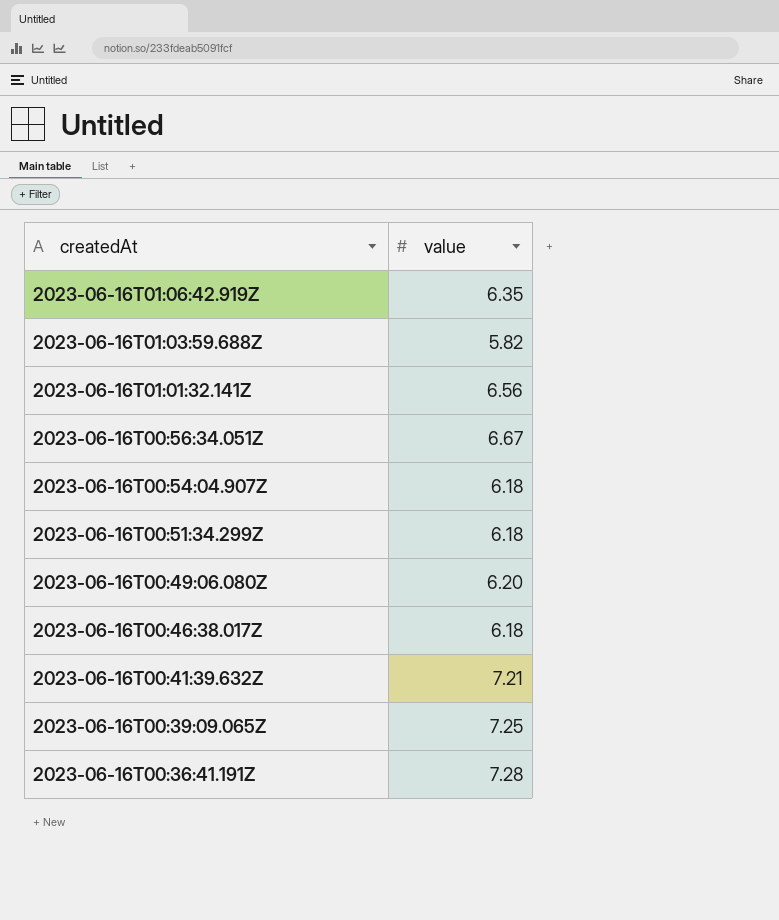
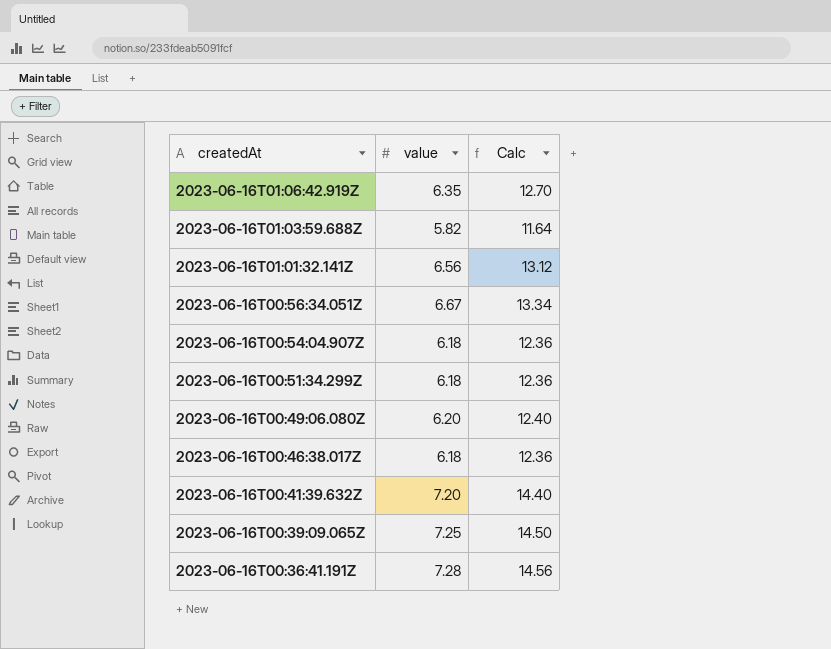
column Calc | formula: none -> [value] * 2
2023-06-16T00:41:39.632Z | value: 7.21 -> 7.20

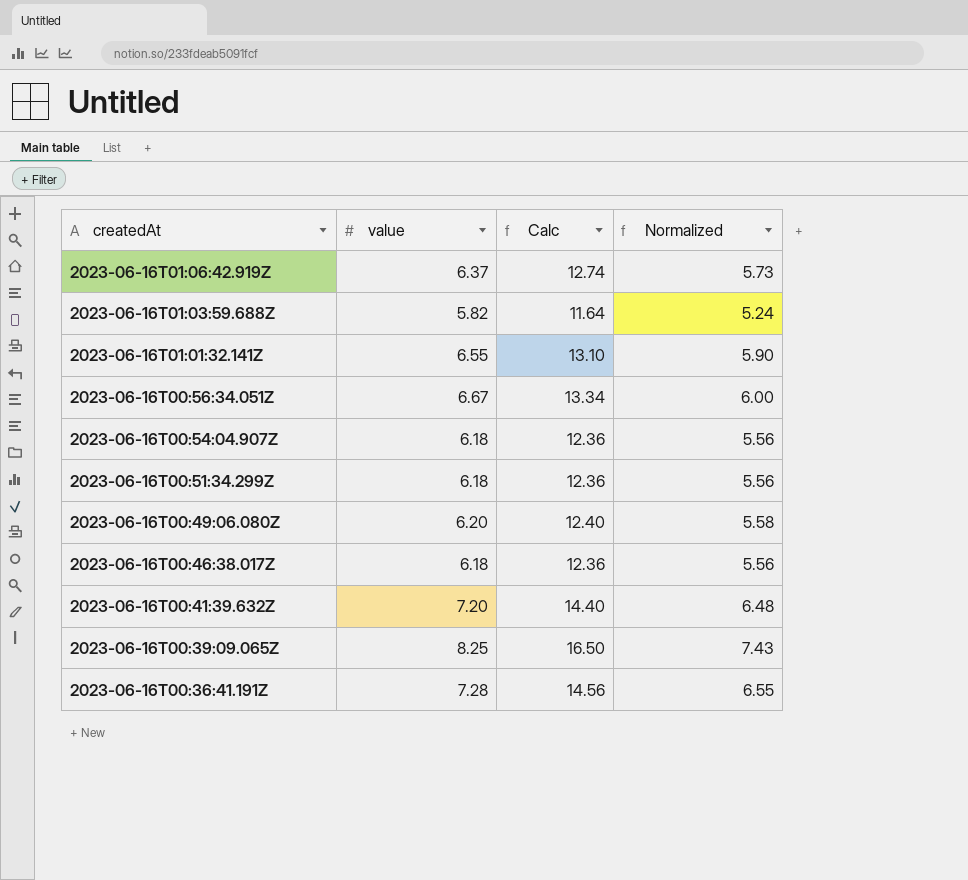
column Normalized | formula: none -> [value] * 0.9
2023-06-16T01:06:42.919Z | value: 6.35 -> 6.37
2023-06-16T01:06:42.919Z | Calc: 12.70 -> 12.74
2023-06-16T01:01:32.141Z | value: 6.56 -> 6.55
2023-06-16T01:01:32.141Z | Calc: 13.12 -> 13.10
2023-06-16T00:39:09.065Z | value: 7.25 -> 8.25
2023-06-16T00:39:09.065Z | Calc: 14.50 -> 16.50

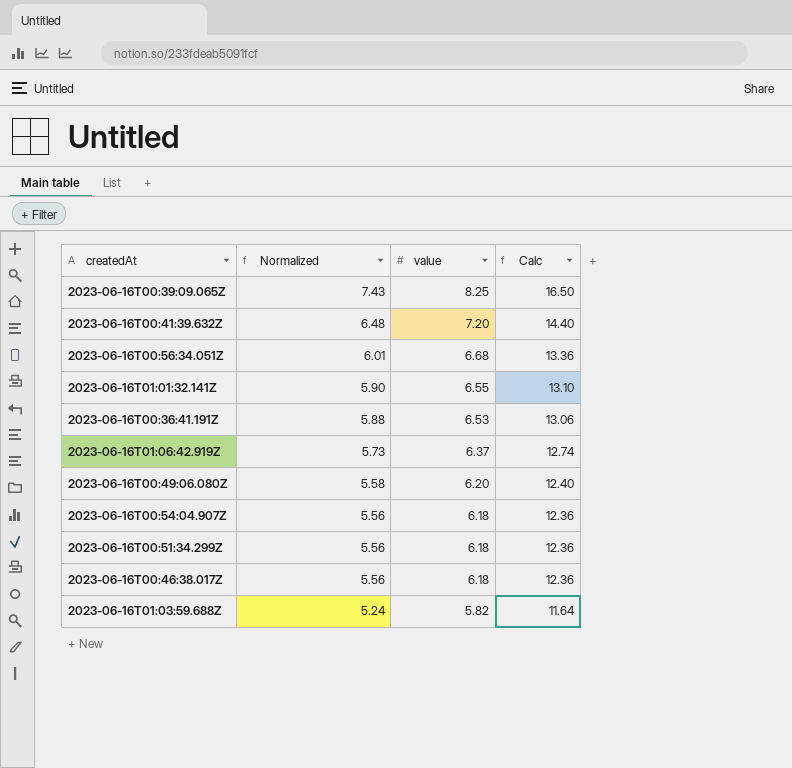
row order: createdAt descending -> Normalized descending
column Normalized | position: 4 -> 2
2023-06-16T00:56:34.051Z | Normalized: 6.00 -> 6.01
2023-06-16T00:56:34.051Z | value: 6.67 -> 6.68
2023-06-16T00:56:34.051Z | Calc: 13.34 -> 13.36
2023-06-16T00:36:41.191Z | Normalized: 6.55 -> 5.88
2023-06-16T00:36:41.191Z | value: 7.28 -> 6.53
2023-06-16T00:36:41.191Z | Calc: 14.56 -> 13.06

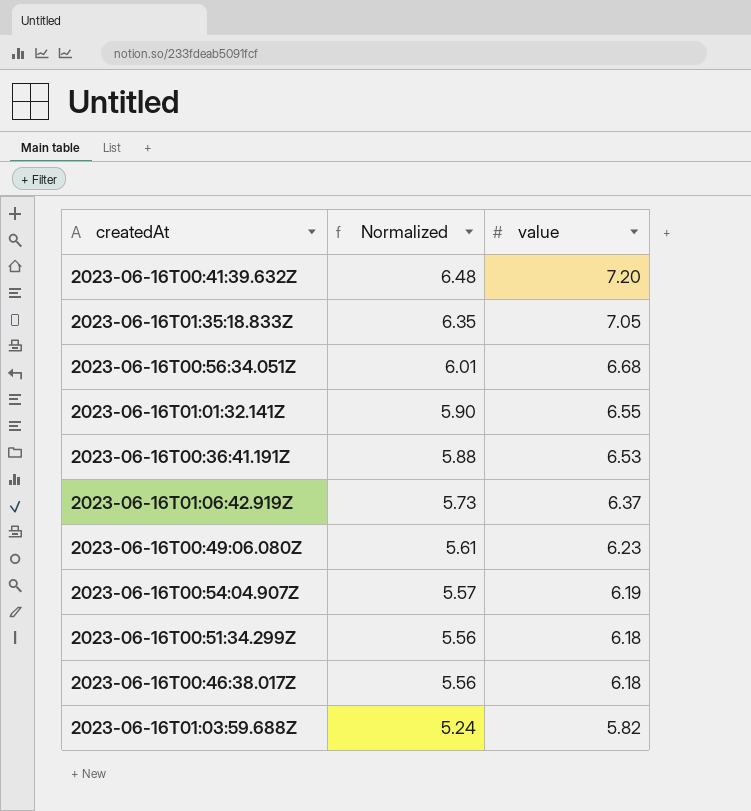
column Calc | formula: [value] * 2 -> none
row 2023-06-16T00:39:09.065Z: 7.43 | 8.25 | 16.50 -> none
row 2023-06-16T01:35:18.833Z: none -> 6.35 | 7.05
2023-06-16T00:49:06.080Z | Normalized: 5.58 -> 5.61
2023-06-16T00:49:06.080Z | value: 6.20 -> 6.23
2023-06-16T00:54:04.907Z | Normalized: 5.56 -> 5.57
2023-06-16T00:54:04.907Z | value: 6.18 -> 6.19

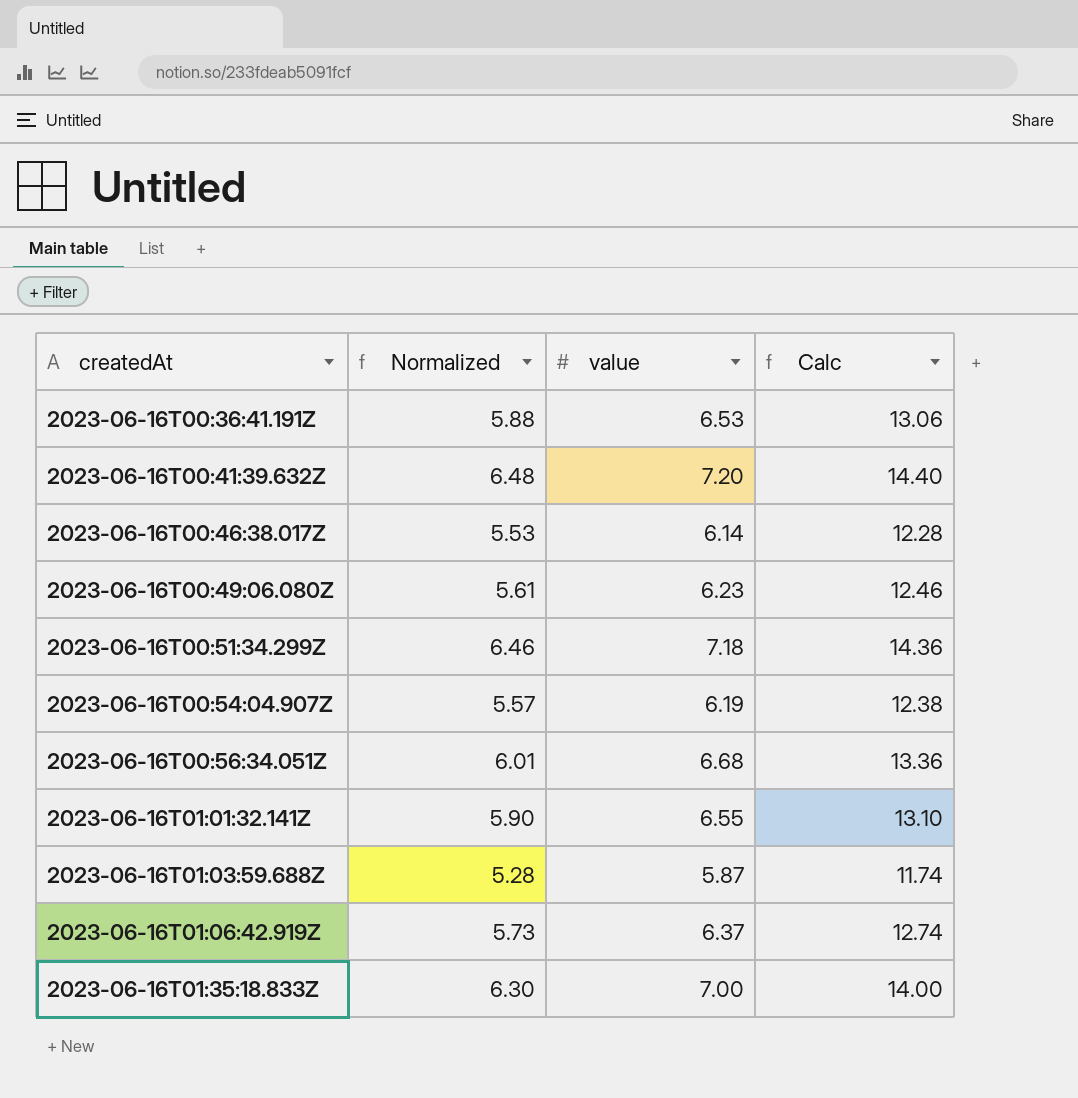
row order: Normalized descending -> createdAt ascending
column Calc | formula: none -> [value] * 2
2023-06-16T00:46:38.017Z | Normalized: 5.56 -> 5.53
2023-06-16T00:46:38.017Z | value: 6.18 -> 6.14
2023-06-16T00:51:34.299Z | Normalized: 5.56 -> 6.46
2023-06-16T00:51:34.299Z | value: 6.18 -> 7.18
2023-06-16T01:03:59.688Z | Normalized: 5.24 -> 5.28
2023-06-16T01:03:59.688Z | value: 5.82 -> 5.87
2023-06-16T01:35:18.833Z | Normalized: 6.35 -> 6.30
2023-06-16T01:35:18.833Z | value: 7.05 -> 7.00

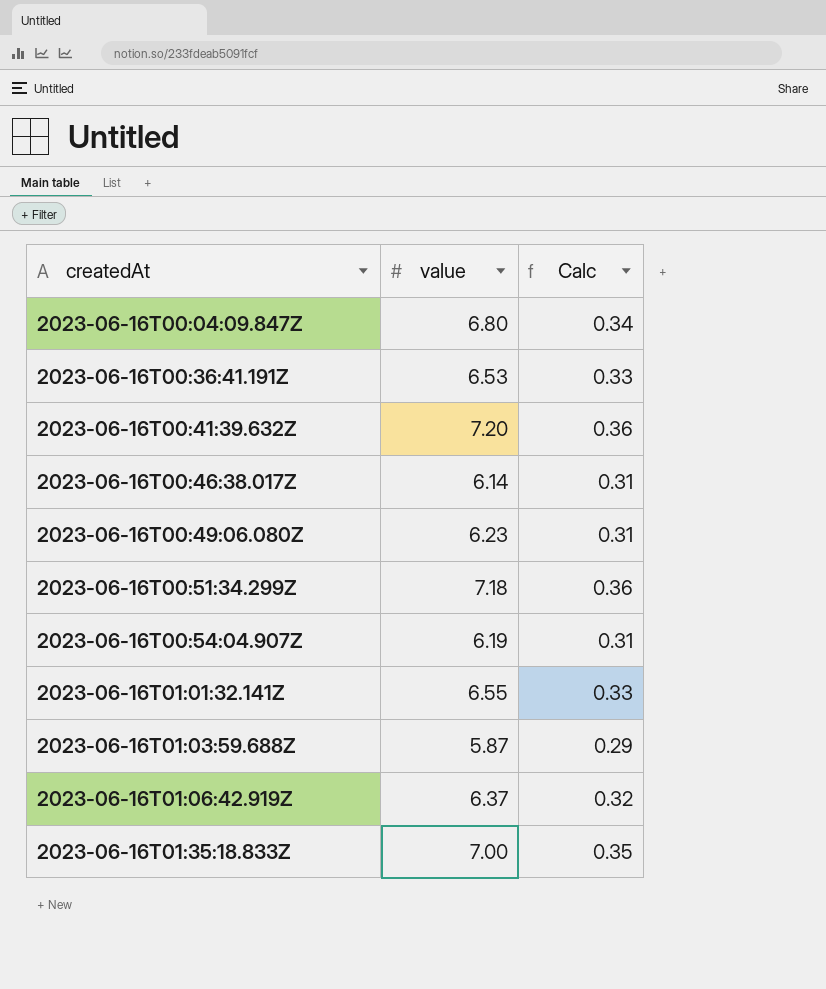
column Normalized | formula: [value] * 0.9 -> none
column Calc | formula: [value] * 2 -> [value] * 0.05
row 2023-06-16T00:56:34.051Z: 6.01 | 6.68 | 13.36 -> none
row 2023-06-16T00:04:09.847Z: none -> 6.80 | 0.34

